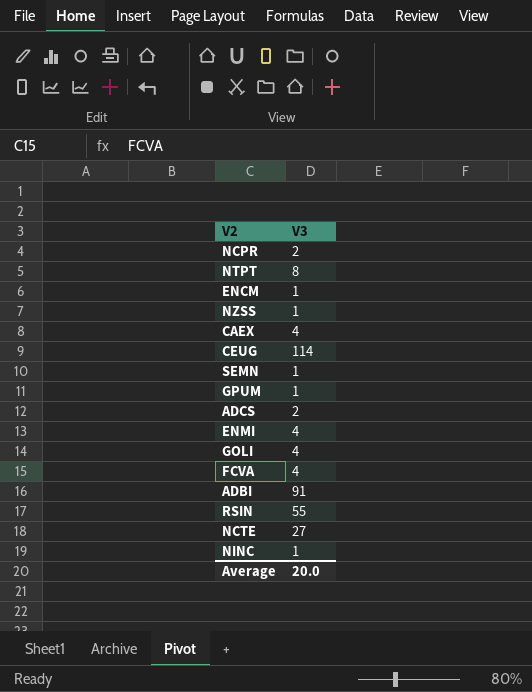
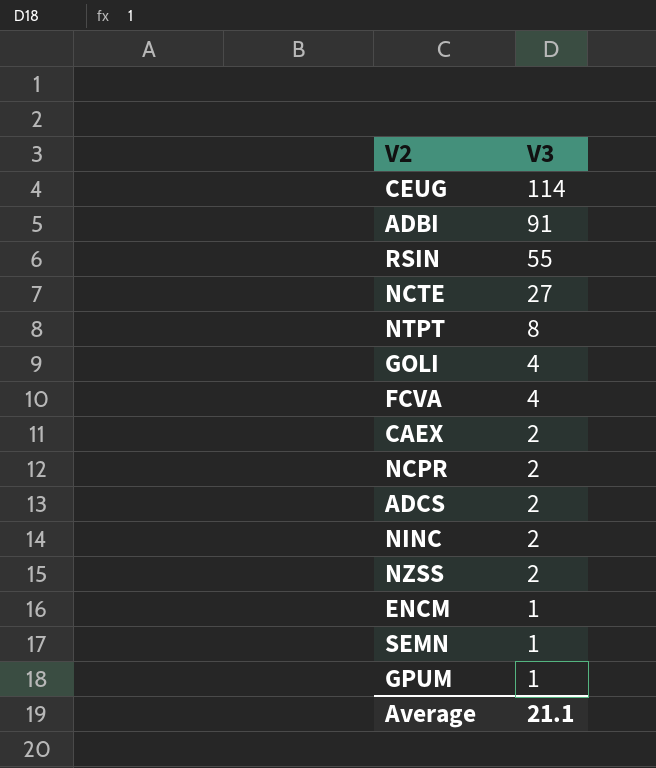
row order: none -> V3 descending
row ENMI: 4 -> none
CAEX | V3: 4 -> 2
NINC | V3: 1 -> 2
NZSS | V3: 1 -> 2
Average | V3: 20.0 -> 21.1

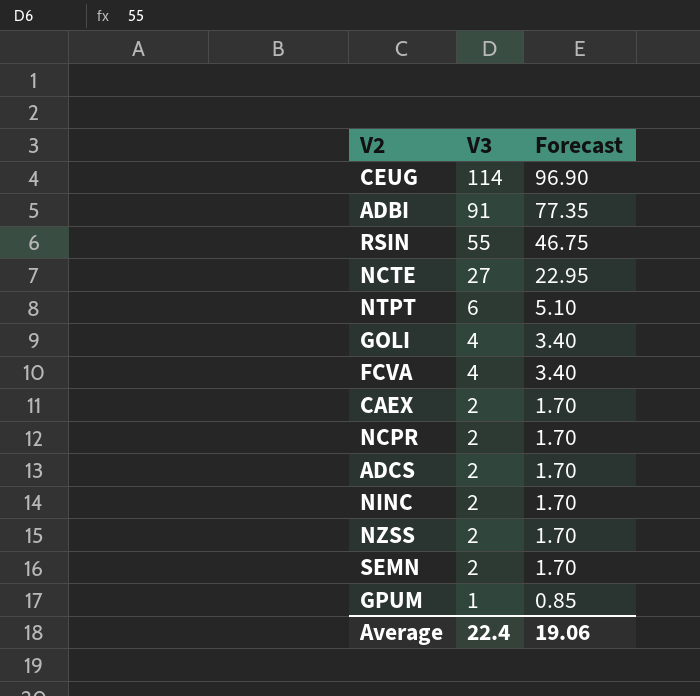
column Forecast | formula: none -> [V3] * 0.85
row ENCM: 1 -> none
NTPT | V3: 8 -> 6
SEMN | V3: 1 -> 2
Average | V3: 21.1 -> 22.4

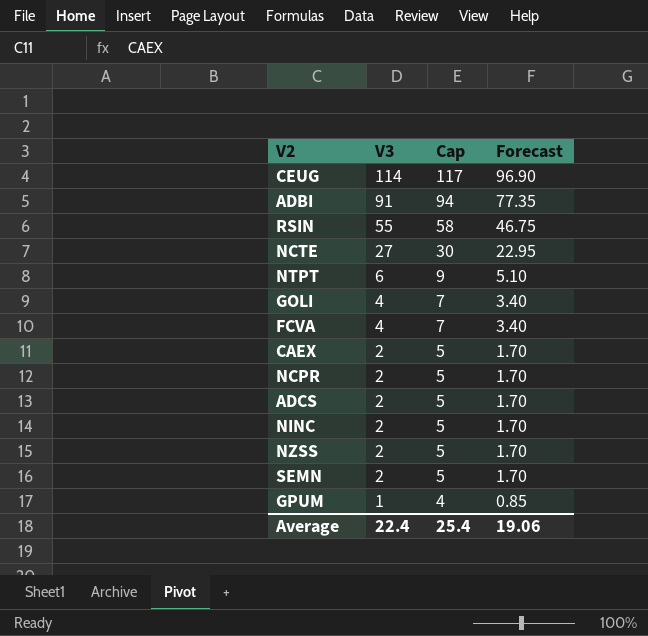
column Cap | formula: none -> [V3] + 3

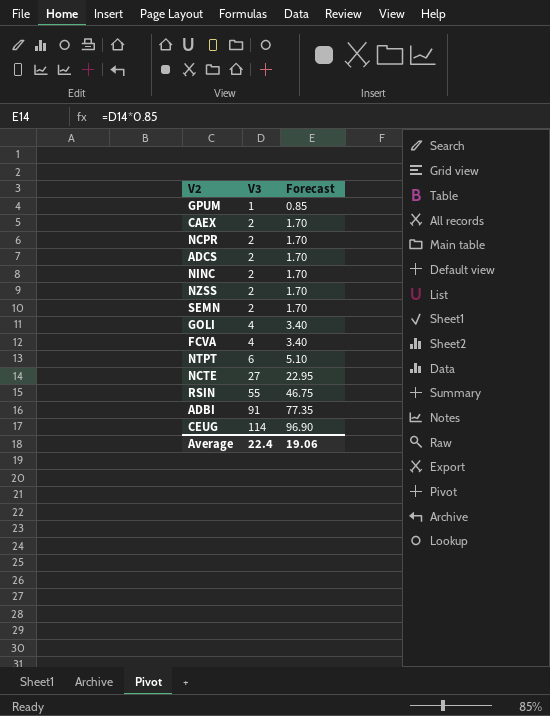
row order: V3 descending -> V3 ascending
column Cap | formula: [V3] + 3 -> none

